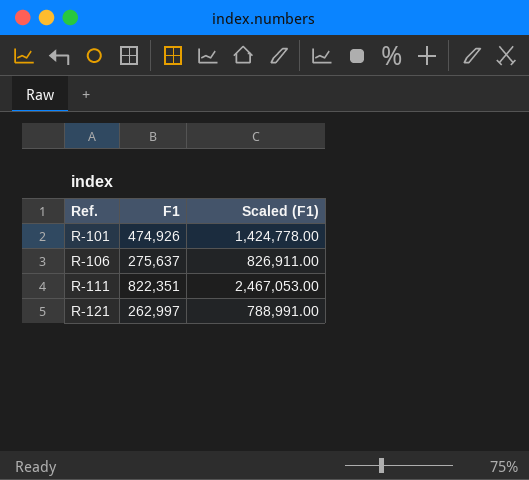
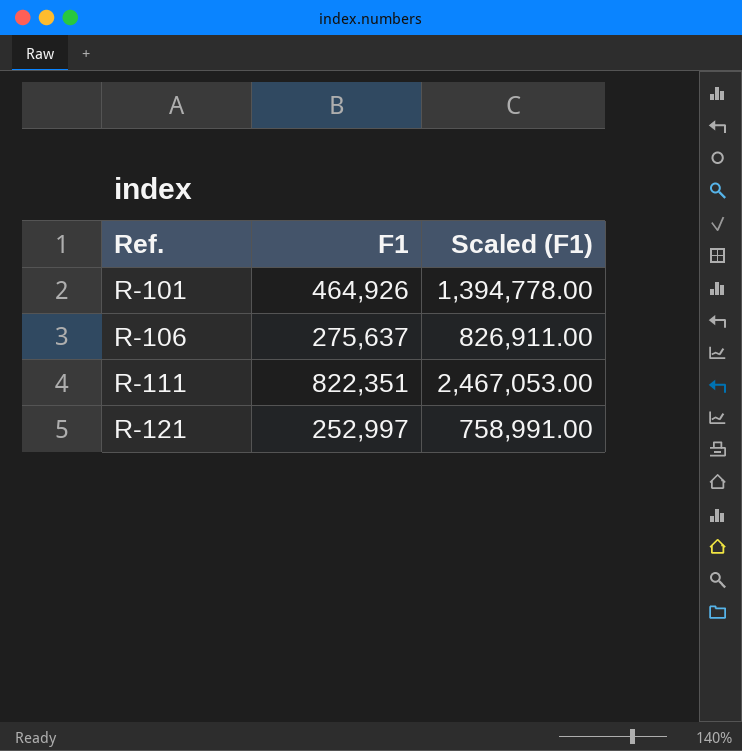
R-101 | F1: 474,926 -> 464,926
R-101 | Scaled (F1): 1,424,778.00 -> 1,394,778.00
R-121 | F1: 262,997 -> 252,997
R-121 | Scaled (F1): 788,991.00 -> 758,991.00

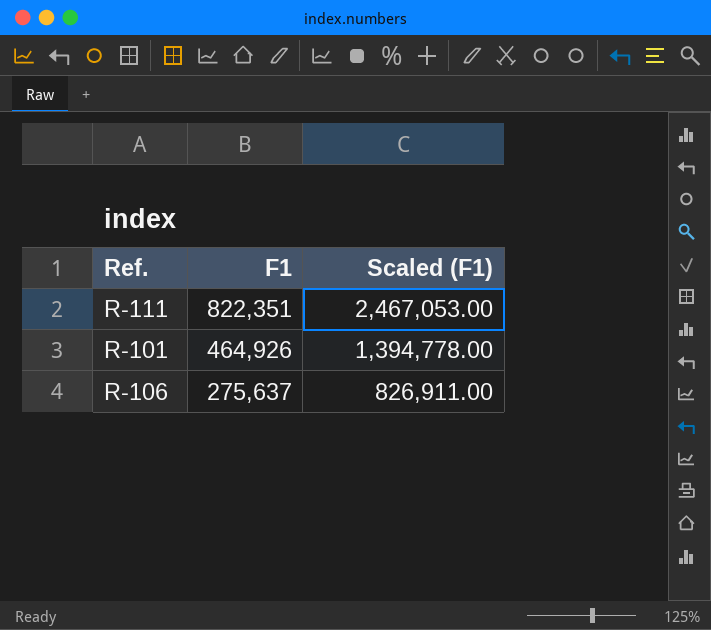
row order: Ref. ascending -> F1 descending
row R-121: 252,997 | 758,991.00 -> none

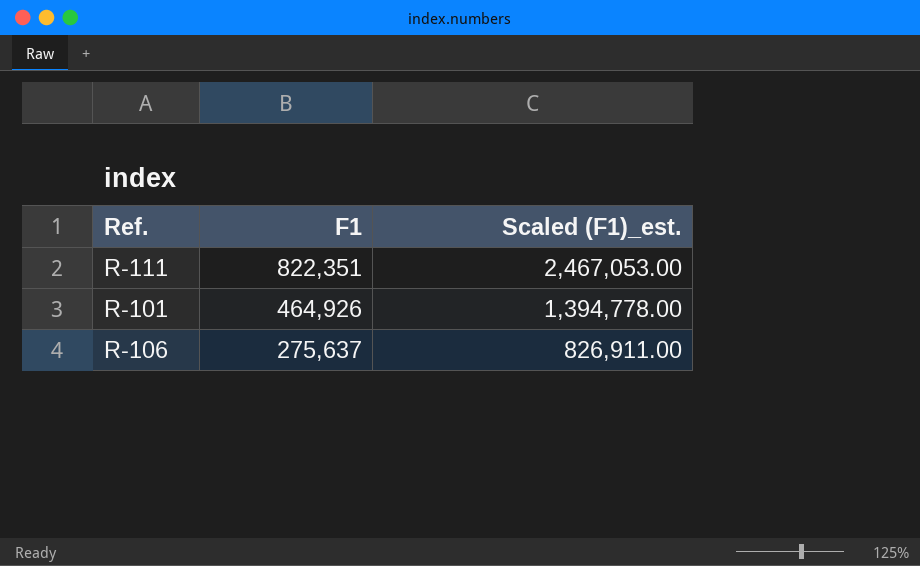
column name: Scaled (F1) -> Scaled (F1)_est.

